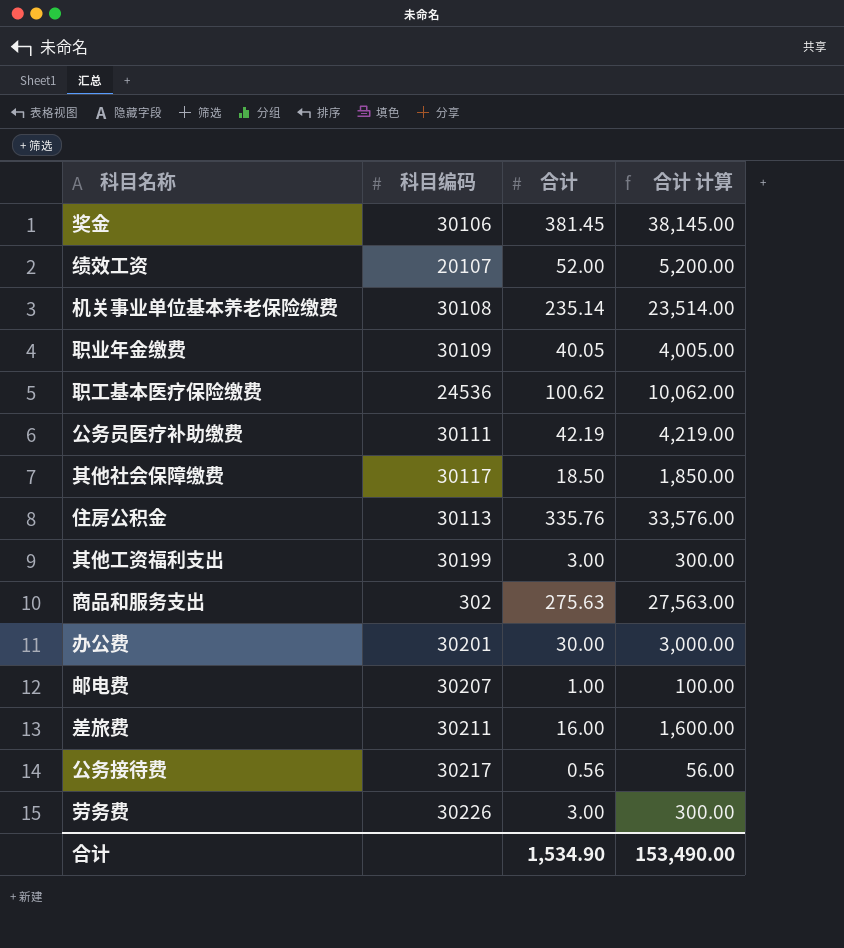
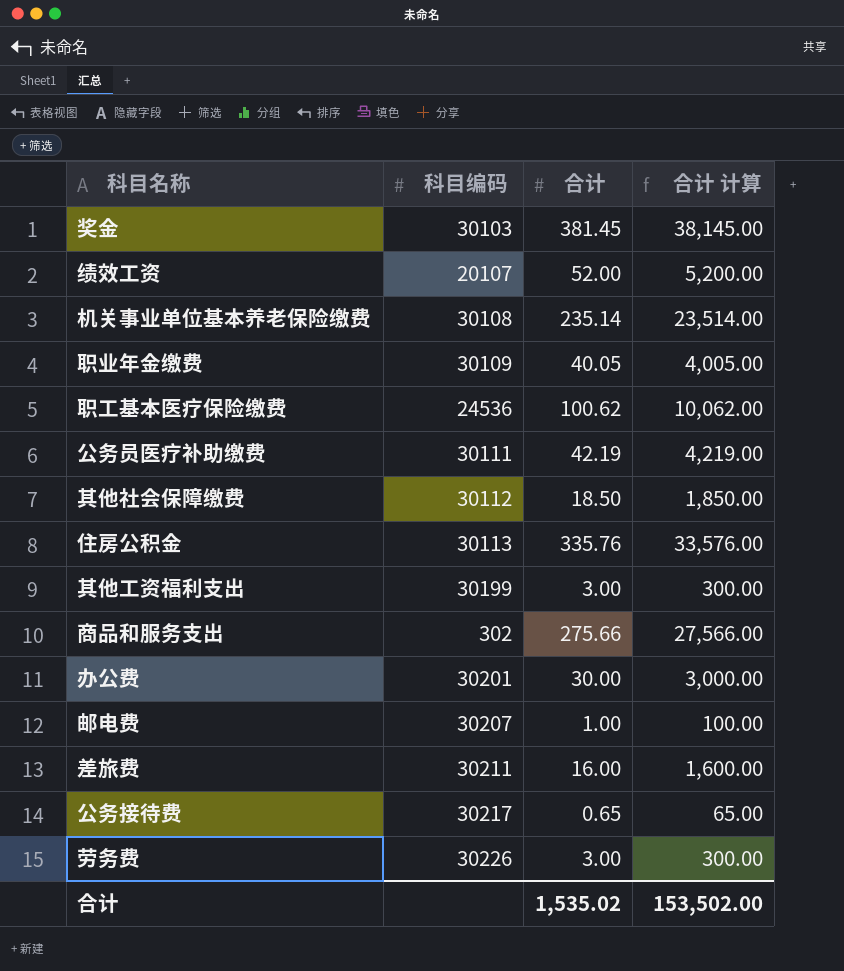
奖金 | 科目编码: 30106 -> 30103
其他社会保障缴费 | 科目编码: 30117 -> 30112
商品和服务支出 | 合计: 275.63 -> 275.66
商品和服务支出 | 合计 计算: 27,563.00 -> 27,566.00
公务接待费 | 合计: 0.56 -> 0.65
公务接待费 | 合计 计算: 56.00 -> 65.00
合计 | 合计: 1,534.90 -> 1,535.02
合计 | 合计 计算: 153,490.00 -> 153,502.00

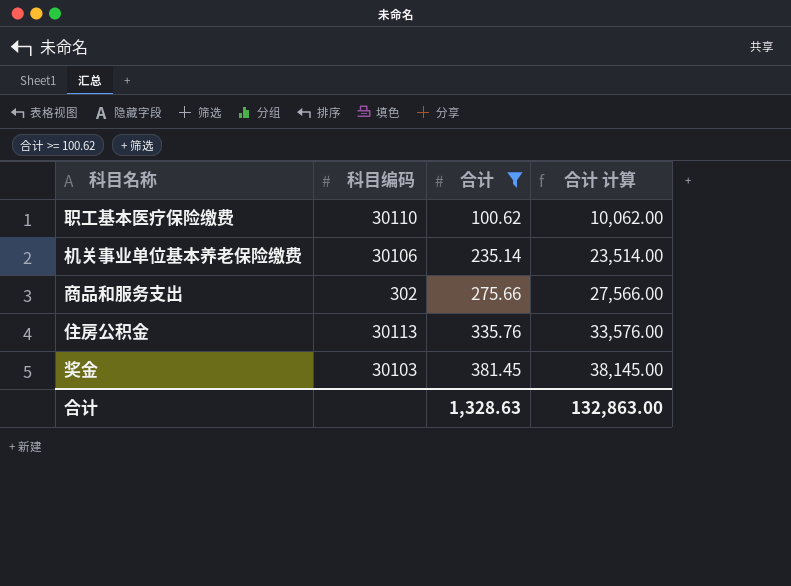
filter: none -> 合计 >= 100.62
row order: none -> 合计 ascending
职工基本医疗保险缴费 | 科目编码: 24536 -> 30110
机关事业单位基本养老保险缴费 | 科目编码: 30108 -> 30106
合计 | 合计: 1,535.02 -> 1,328.63
合计 | 合计 计算: 153,502.00 -> 132,863.00

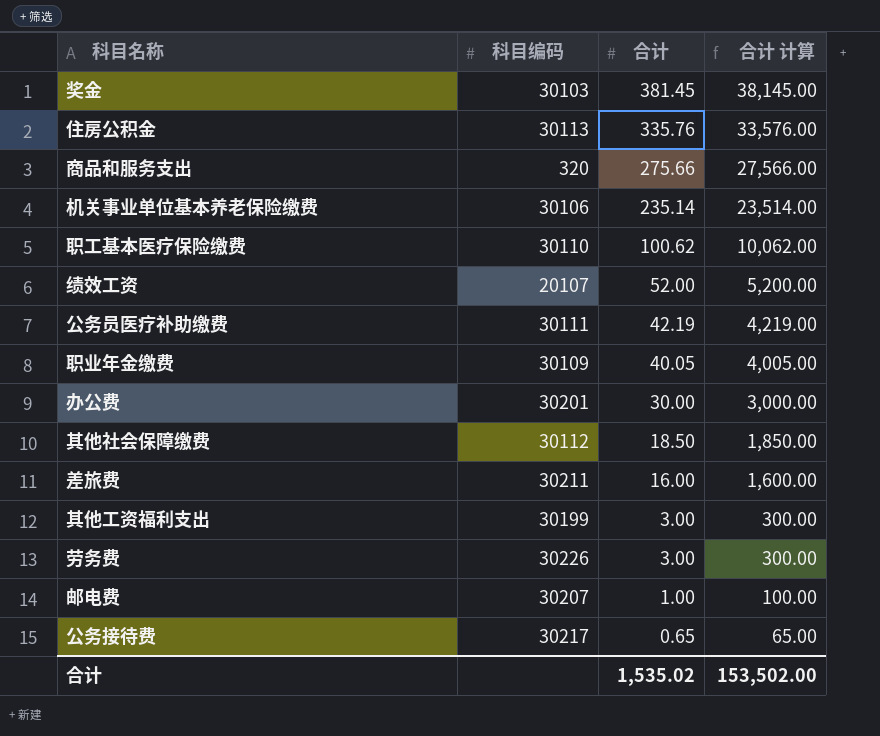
filter: 合计 >= 100.62 -> none
row order: 合计 ascending -> 合计 descending
商品和服务支出 | 科目编码: 302 -> 320
合计 | 合计: 1,328.63 -> 1,535.02
合计 | 合计 计算: 132,863.00 -> 153,502.00

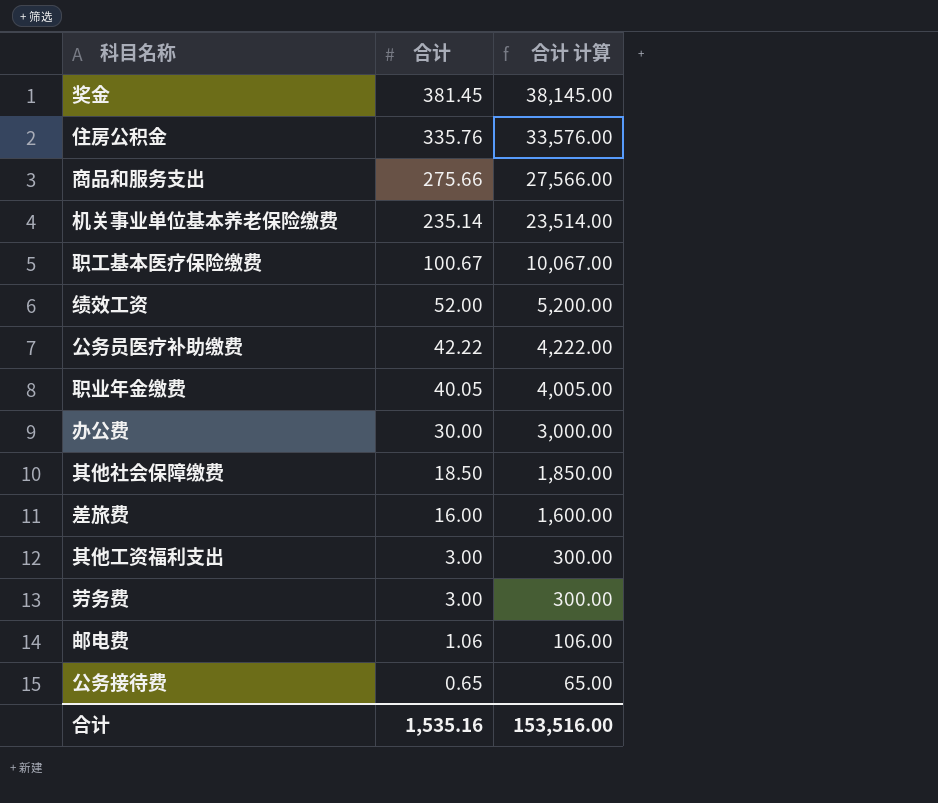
column 科目编码 | position: 2 -> none
职工基本医疗保险缴费 | 合计: 100.62 -> 100.67
职工基本医疗保险缴费 | 合计 计算: 10,062.00 -> 10,067.00
公务员医疗补助缴费 | 合计: 42.19 -> 42.22
公务员医疗补助缴费 | 合计 计算: 4,219.00 -> 4,222.00
邮电费 | 合计: 1.00 -> 1.06
邮电费 | 合计 计算: 100.00 -> 106.00
合计 | 合计: 1,535.02 -> 1,535.16
合计 | 合计 计算: 153,502.00 -> 153,516.00

